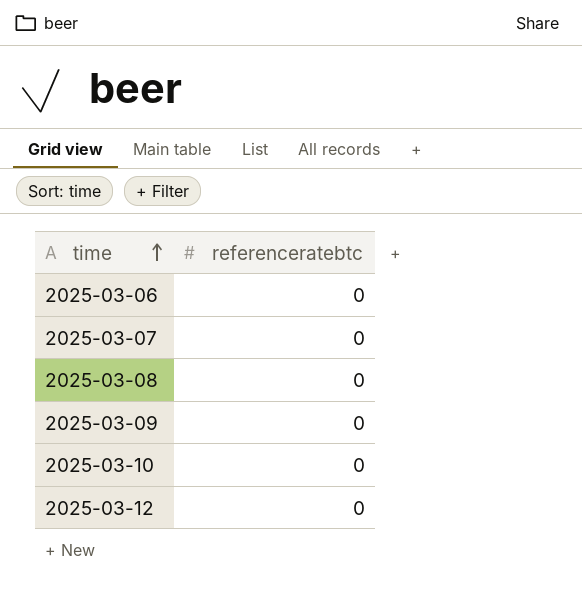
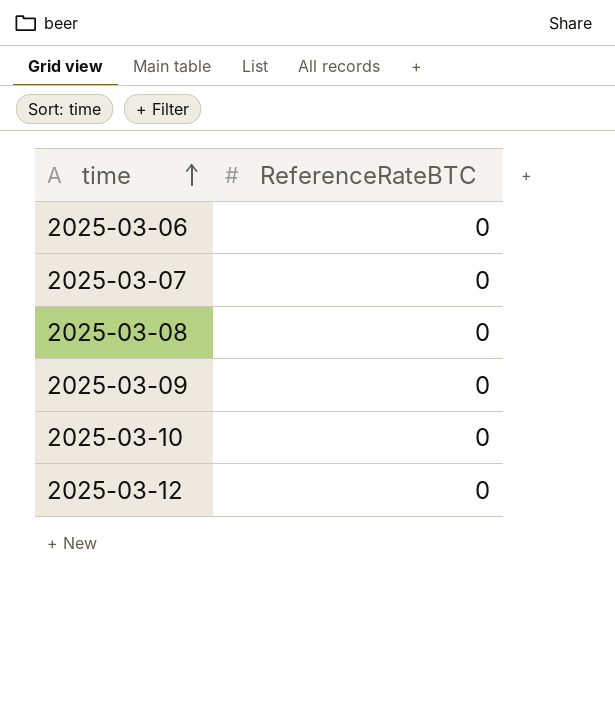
column name: referenceratebtc -> ReferenceRateBTC

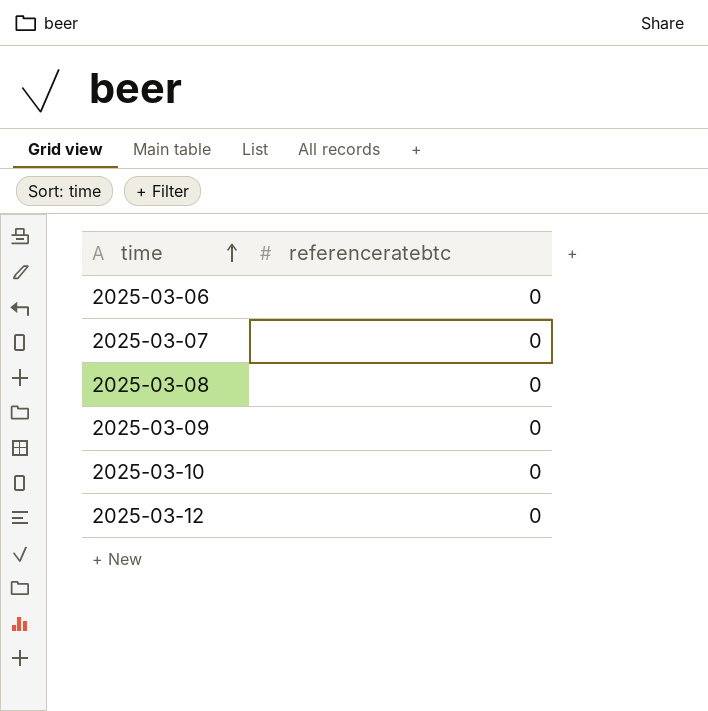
column name: ReferenceRateBTC -> referenceratebtc

